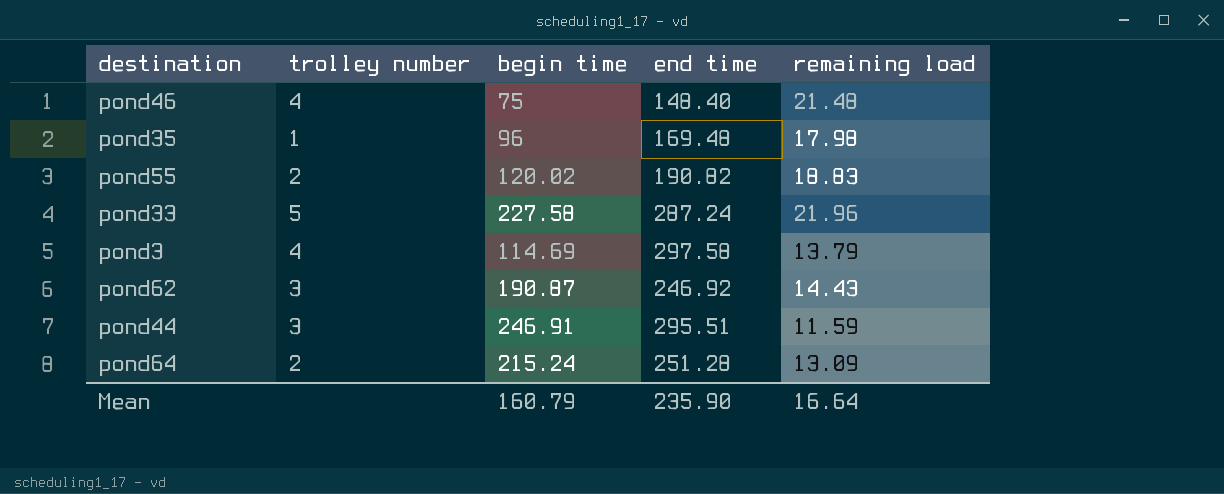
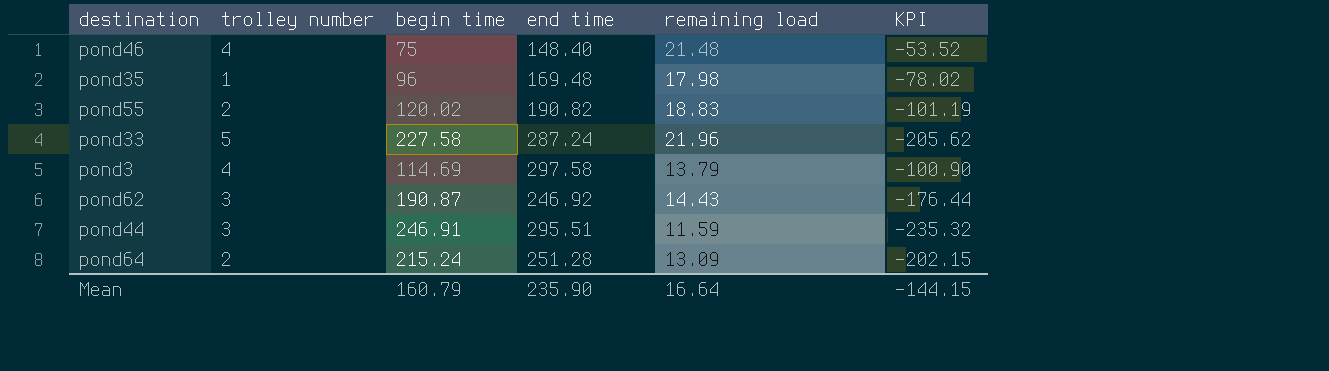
column KPI | formula: none -> [remaining load] - [begin time]

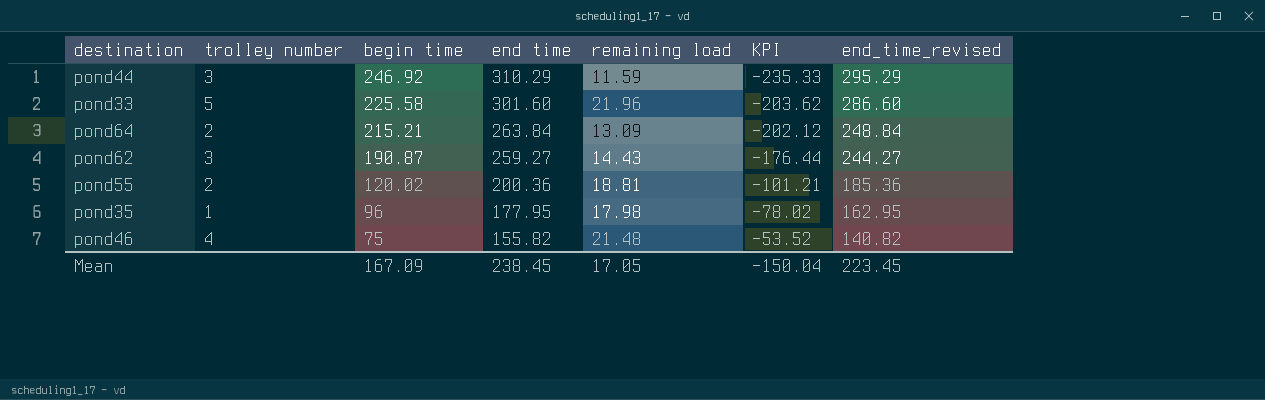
row order: none -> begin time descending
column end_time_revised | formula: none -> [end time] - 15
row pond3: 4 | 114.69 | 297.58 | 13.79 | -100.90 -> none
pond44 | begin time: 246.91 -> 246.92
pond44 | end time: 295.51 -> 310.29
pond44 | KPI: -235.32 -> -235.33
pond33 | begin time: 227.58 -> 225.58
pond33 | end time: 287.24 -> 301.60
pond33 | KPI: -205.62 -> -203.62
pond64 | begin time: 215.24 -> 215.21
pond64 | end time: 251.28 -> 263.84
pond64 | KPI: -202.15 -> -202.12
pond62 | end time: 246.92 -> 259.27
pond55 | end time: 190.82 -> 200.36
pond55 | remaining load: 18.83 -> 18.81
pond55 | KPI: -101.19 -> -101.21
pond35 | end time: 169.48 -> 177.95
pond46 | end time: 148.40 -> 155.82
Mean | begin time: 160.79 -> 167.09
Mean | end time: 235.90 -> 238.45
Mean | remaining load: 16.64 -> 17.05
Mean | KPI: -144.15 -> -150.04

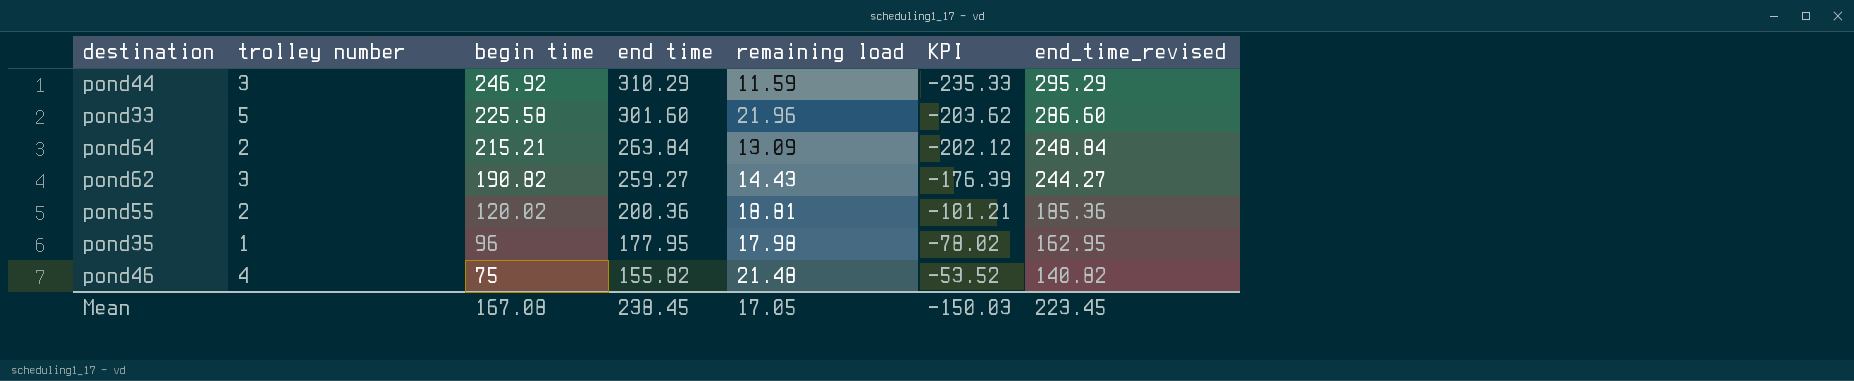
pond62 | begin time: 190.87 -> 190.82
pond62 | KPI: -176.44 -> -176.39
Mean | begin time: 167.09 -> 167.08
Mean | KPI: -150.04 -> -150.03

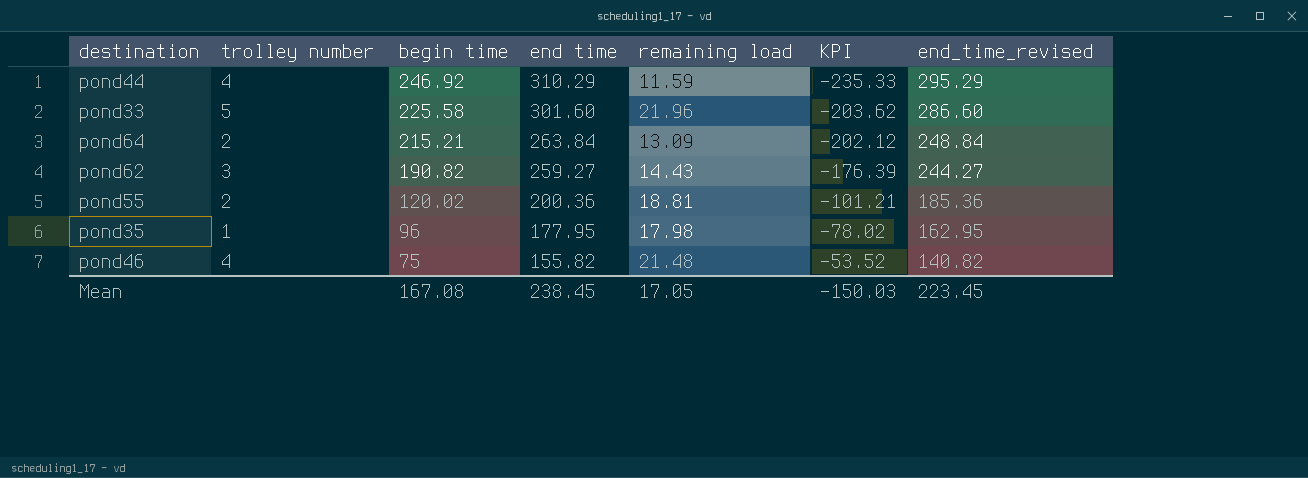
pond44 | trolley number: 3 -> 4

